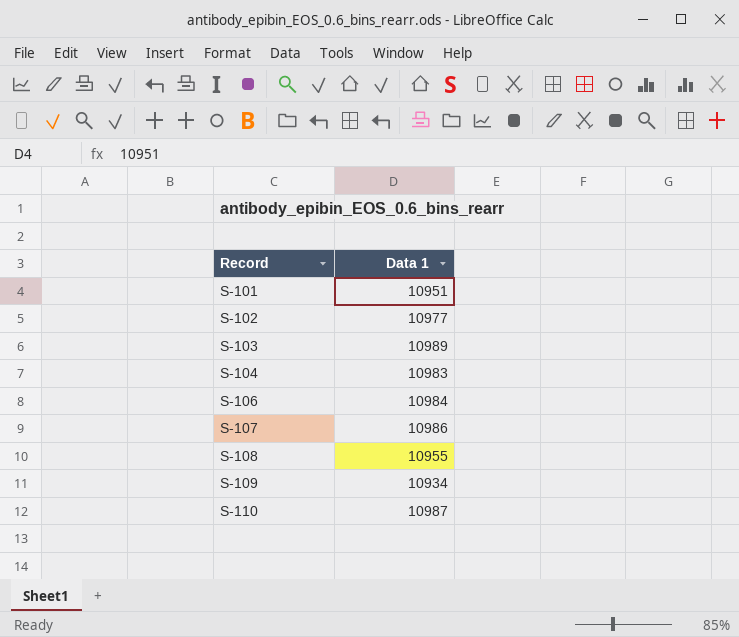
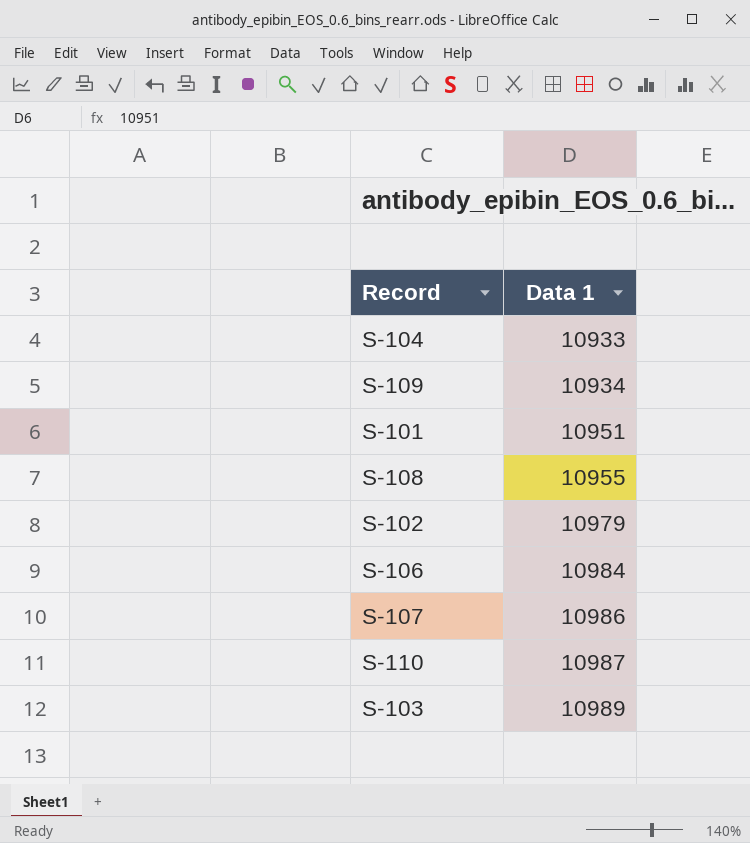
row order: Record ascending -> Data 1 ascending
S-104 | Data 1: 10983 -> 10933
S-102 | Data 1: 10977 -> 10979

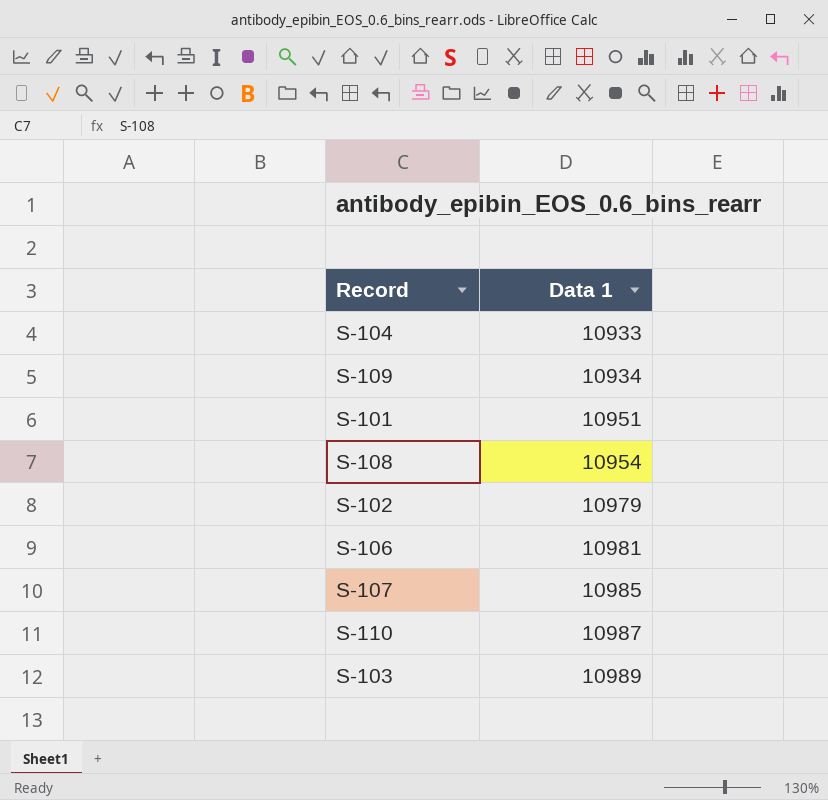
S-108 | Data 1: 10955 -> 10954
S-106 | Data 1: 10984 -> 10981
S-107 | Data 1: 10986 -> 10985

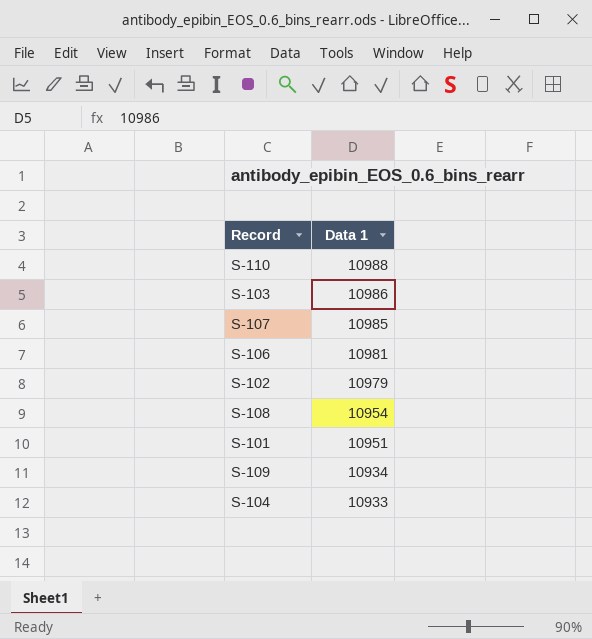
row order: Data 1 ascending -> Data 1 descending
S-110 | Data 1: 10987 -> 10988
S-103 | Data 1: 10989 -> 10986

